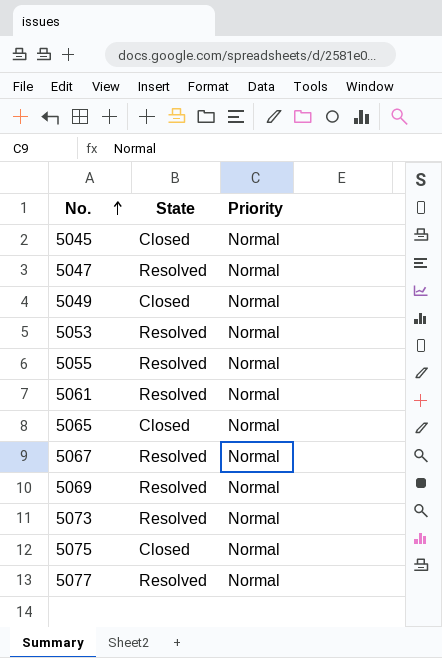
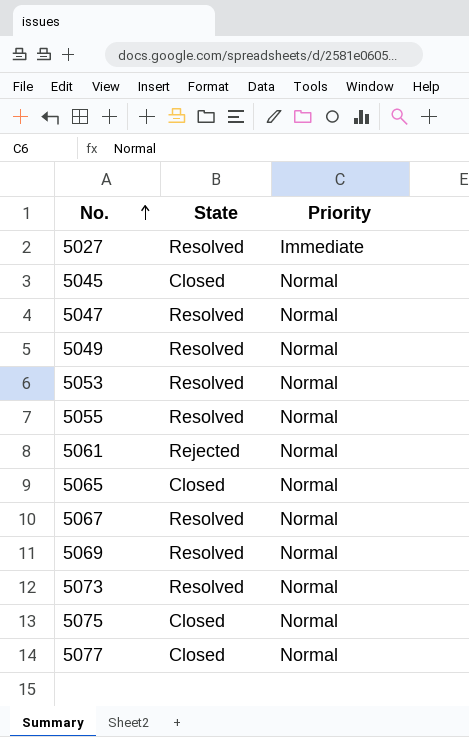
row 5027: none -> Resolved | Immediate
5049 | State: Closed -> Resolved
5061 | State: Resolved -> Rejected
5077 | State: Resolved -> Closed

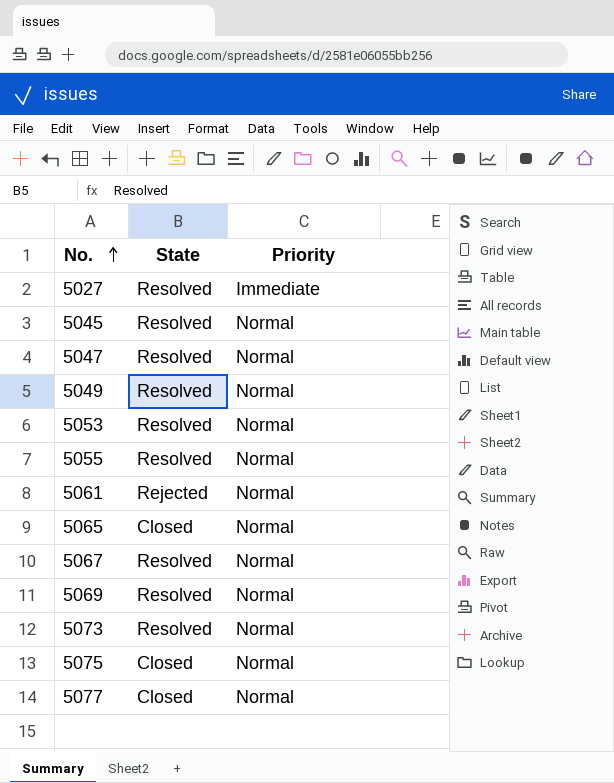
5045 | State: Closed -> Resolved

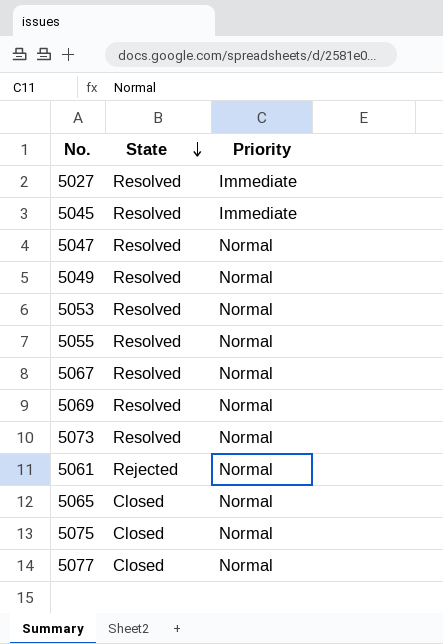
row order: No. ascending -> State descending
5045 | Priority: Normal -> Immediate

